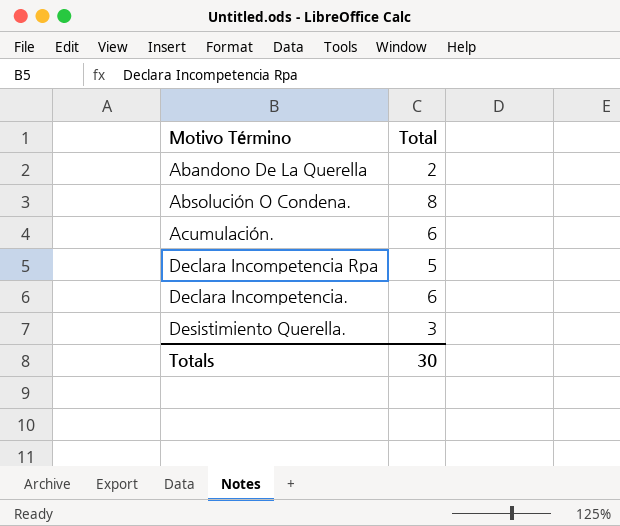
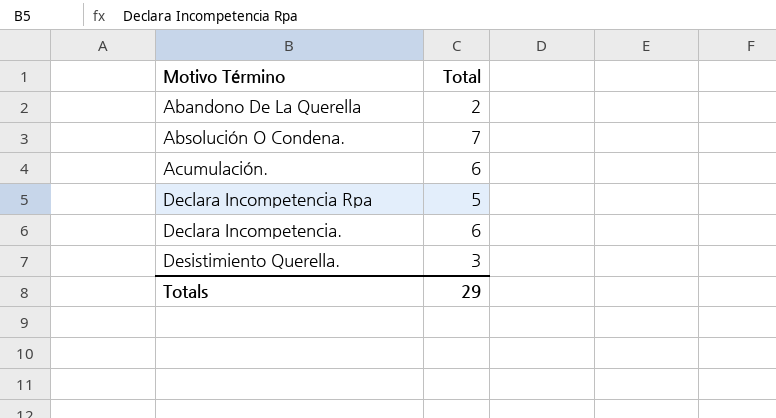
Absolución O Condena. | Total: 8 -> 7
Totals | Total: 30 -> 29

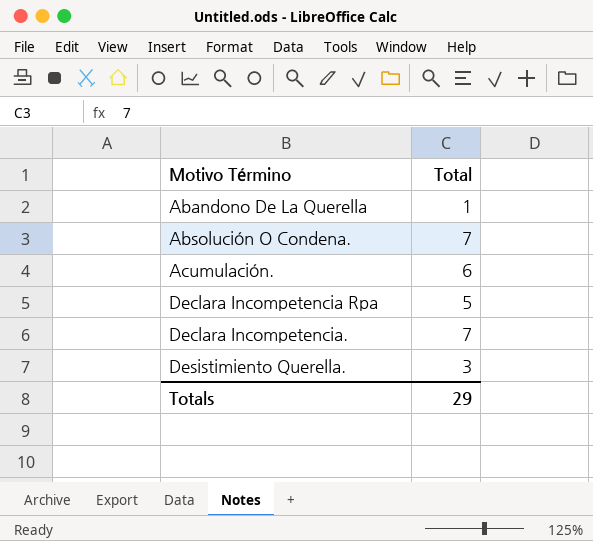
Abandono De La Querella | Total: 2 -> 1
Declara Incompetencia. | Total: 6 -> 7

